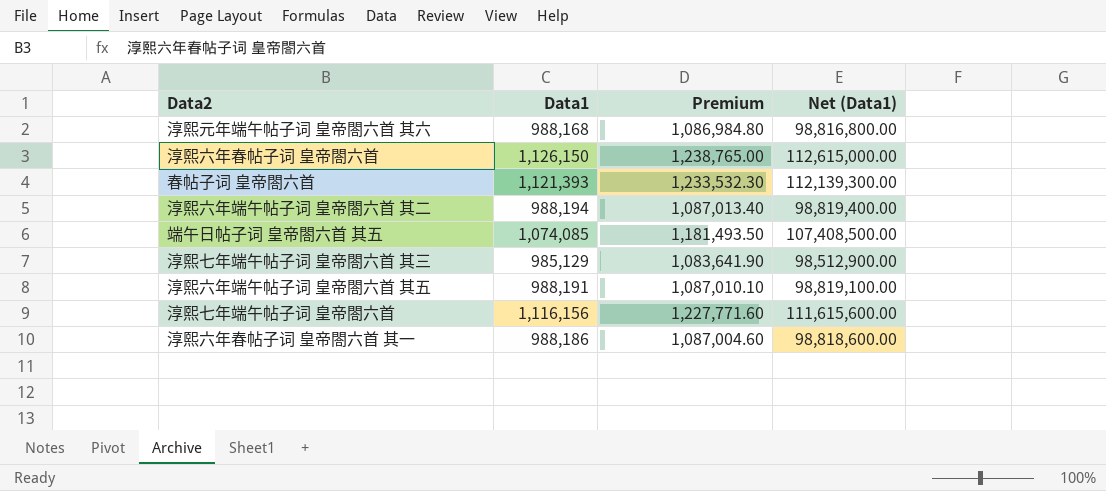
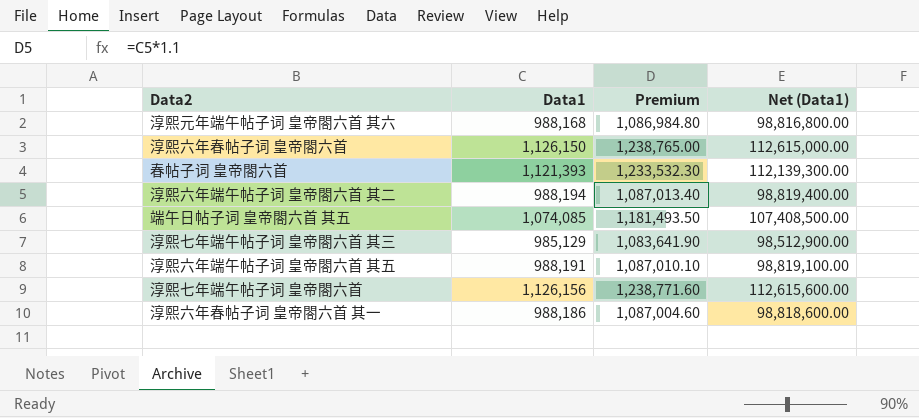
淳熙七年端午帖子词 皇帝閤六首 | Data1: 1,116,156 -> 1,126,156
淳熙七年端午帖子词 皇帝閤六首 | Premium: 1,227,771.60 -> 1,238,771.60
淳熙七年端午帖子词 皇帝閤六首 | Net (Data1): 111,615,600.00 -> 112,615,600.00

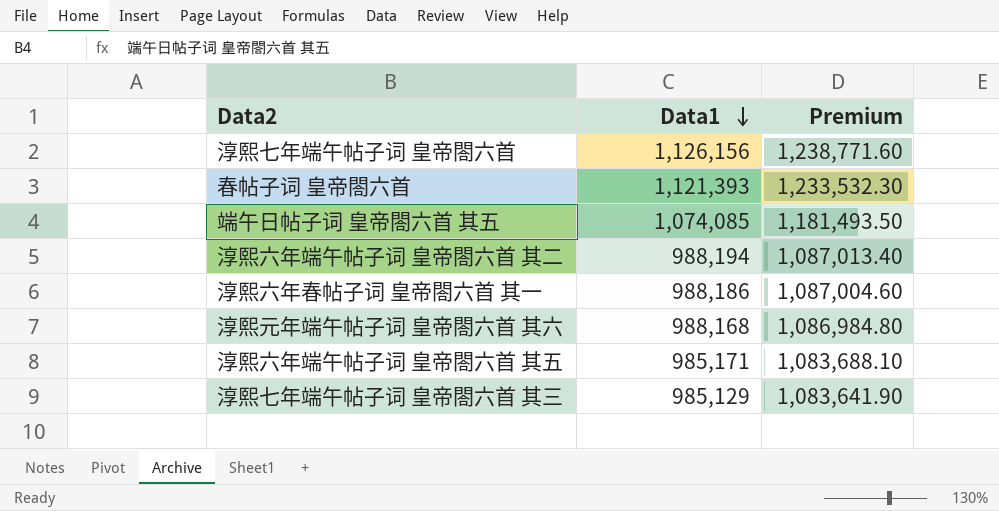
row order: none -> Data1 descending
column Net (Data1) | formula: [Data1] * 100 -> none
row 淳熙六年春帖子词 皇帝閤六首: 1,126,150 | 1,238,765.00 | 112,615,000.00 -> none
淳熙六年端午帖子词 皇帝閤六首 其五 | Data1: 988,191 -> 985,171
淳熙六年端午帖子词 皇帝閤六首 其五 | Premium: 1,087,010.10 -> 1,083,688.10

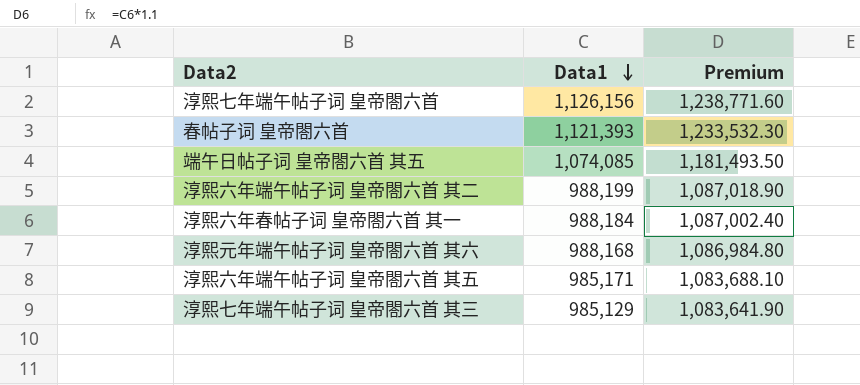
淳熙六年端午帖子词 皇帝閤六首 其二 | Data1: 988,194 -> 988,199
淳熙六年端午帖子词 皇帝閤六首 其二 | Premium: 1,087,013.40 -> 1,087,018.90
淳熙六年春帖子词 皇帝閤六首 其一 | Data1: 988,186 -> 988,184
淳熙六年春帖子词 皇帝閤六首 其一 | Premium: 1,087,004.60 -> 1,087,002.40

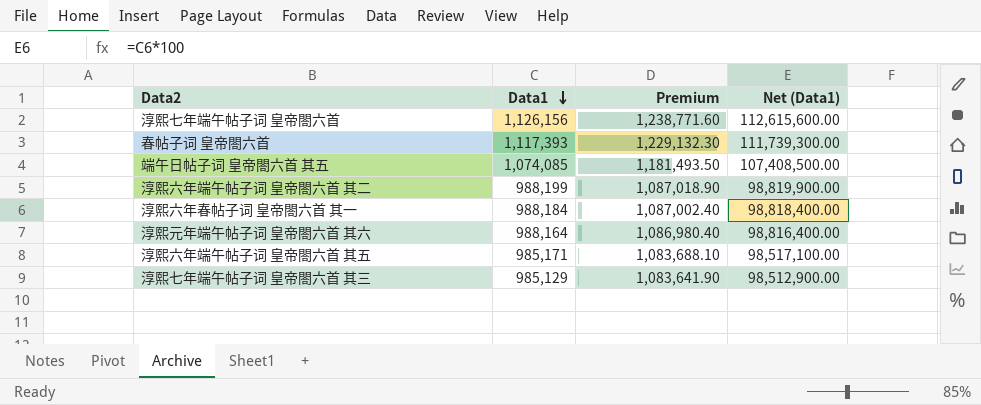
column Net (Data1) | formula: none -> [Data1] * 100
春帖子词 皇帝閤六首 | Data1: 1,121,393 -> 1,117,393
春帖子词 皇帝閤六首 | Premium: 1,233,532.30 -> 1,229,132.30
淳熙元年端午帖子词 皇帝閤六首 其六 | Data1: 988,168 -> 988,164
淳熙元年端午帖子词 皇帝閤六首 其六 | Premium: 1,086,984.80 -> 1,086,980.40

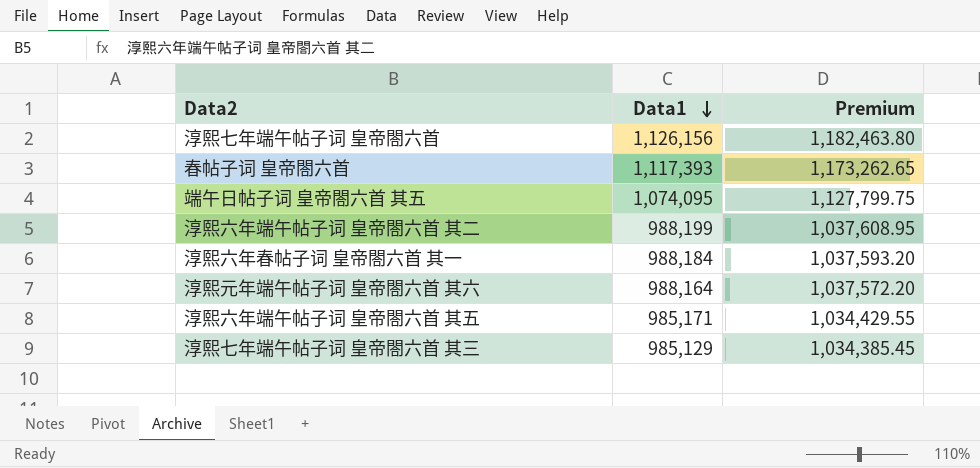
column Net (Data1) | formula: [Data1] * 100 -> none
column Premium | formula: [Data1] * 1.1 -> [Data1] * 1.05
端午日帖子词 皇帝閤六首 其五 | Data1: 1,074,085 -> 1,074,095

